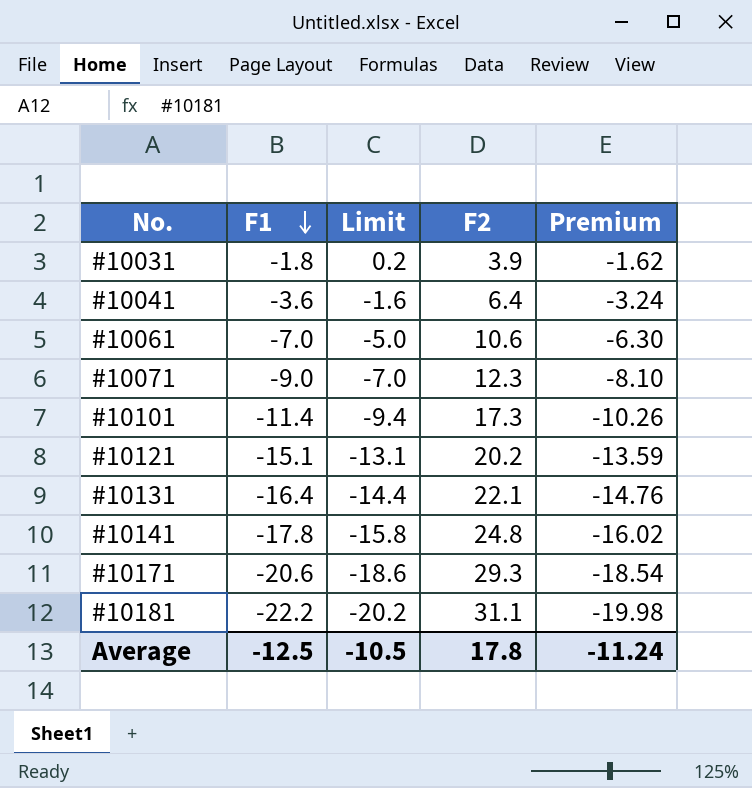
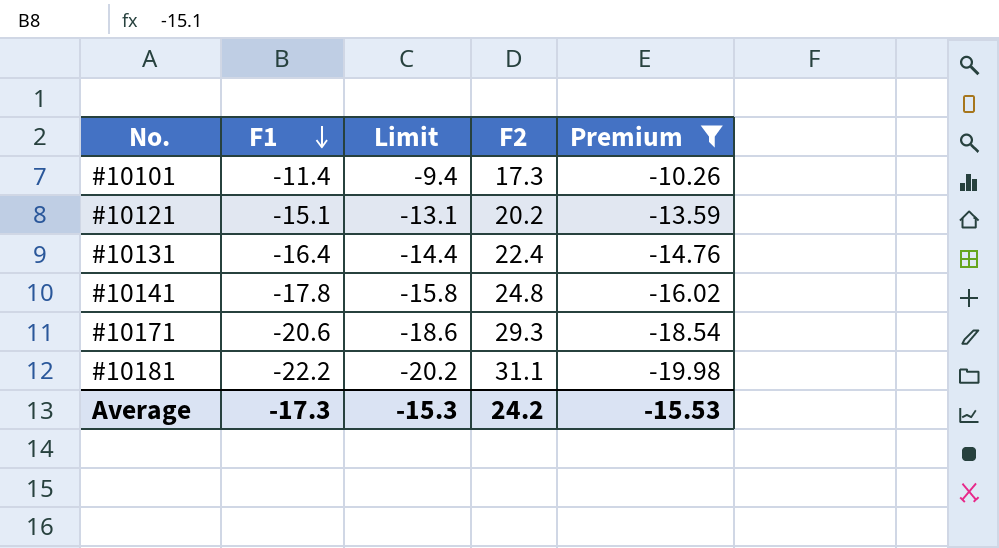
filter: none -> Premium <= -10.26
#10131 | F2: 22.1 -> 22.4
Average | F1: -12.5 -> -17.3
Average | Limit: -10.5 -> -15.3
Average | F2: 17.8 -> 24.2
Average | Premium: -11.24 -> -15.53

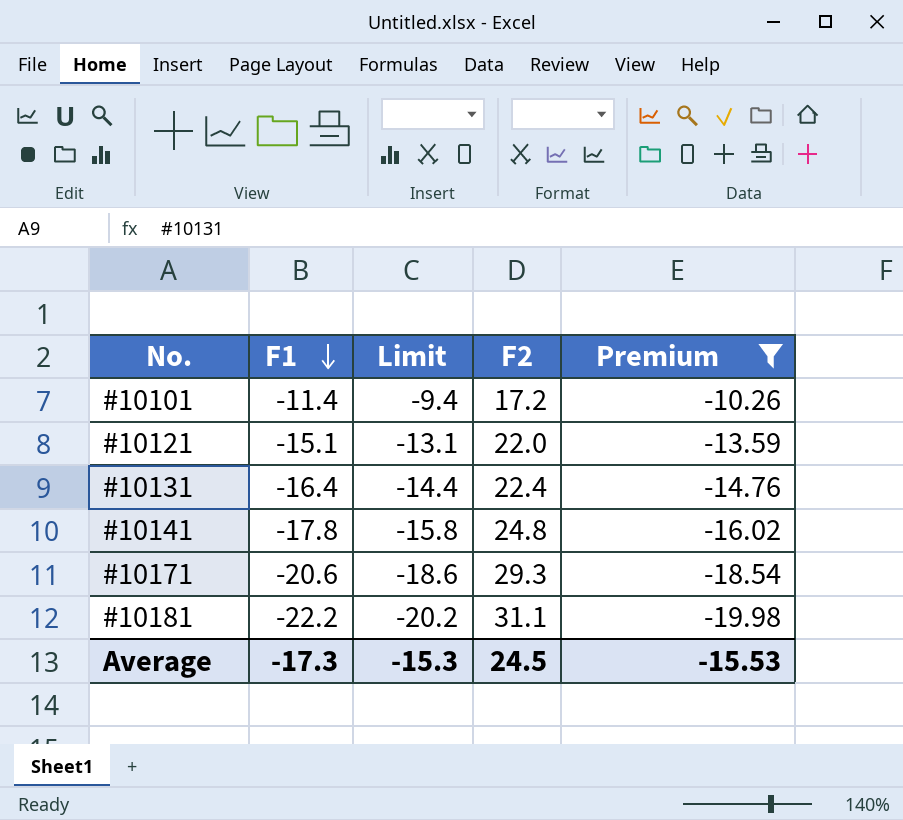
#10101 | F2: 17.3 -> 17.2
#10121 | F2: 20.2 -> 22.0
Average | F2: 24.2 -> 24.5

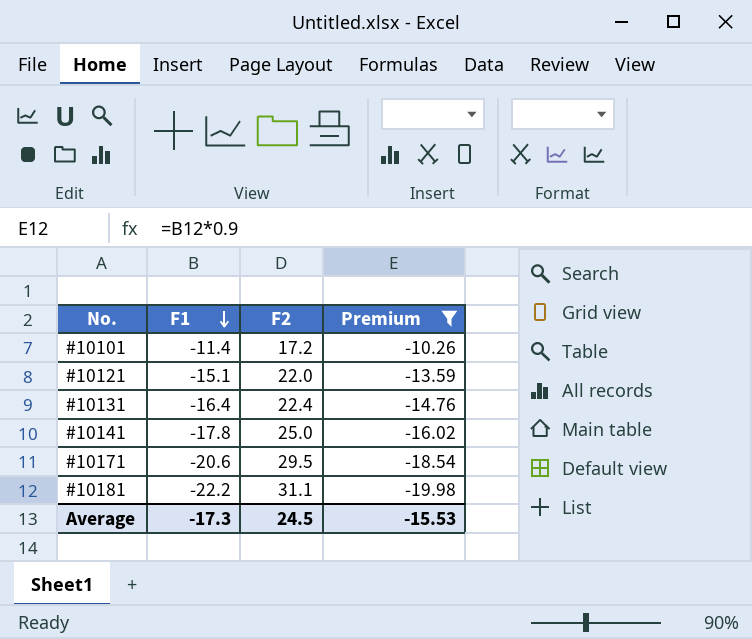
column Limit | formula: [F1] + 2 -> none
#10141 | F2: 24.8 -> 25.0
#10171 | F2: 29.3 -> 29.5

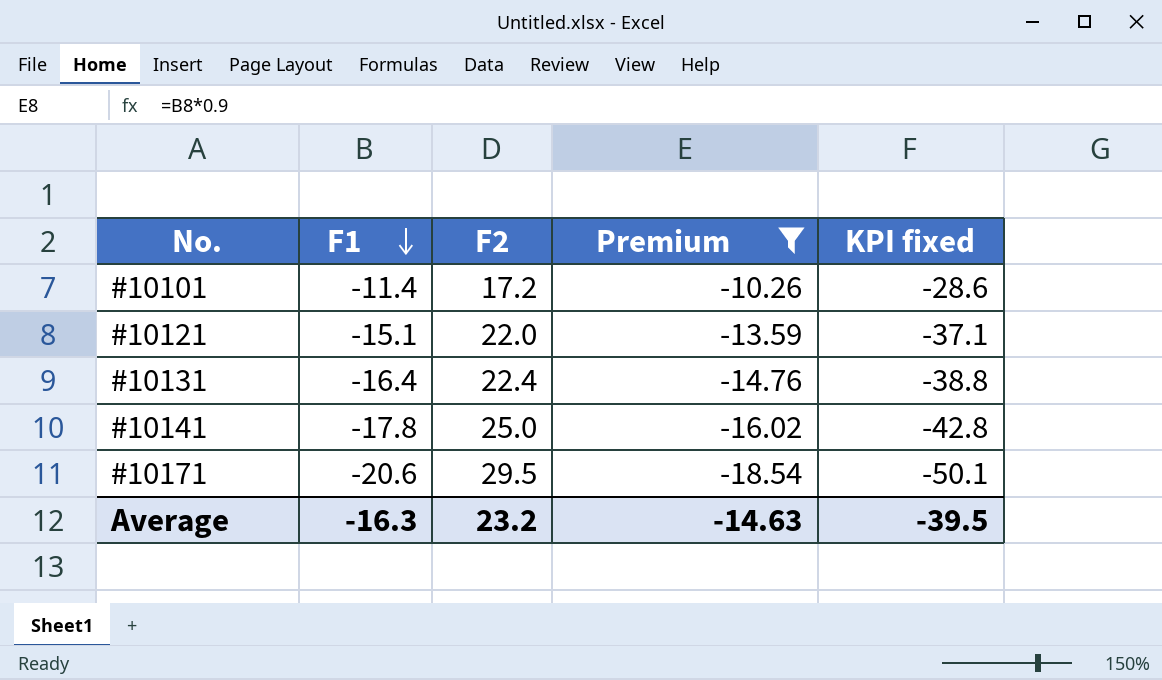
column KPI fixed | formula: none -> [F1] - [F2]
row #10181: -22.2 | 31.1 | -19.98 -> none
Average | F1: -17.3 -> -16.3
Average | F2: 24.5 -> 23.2
Average | Premium: -15.53 -> -14.63

